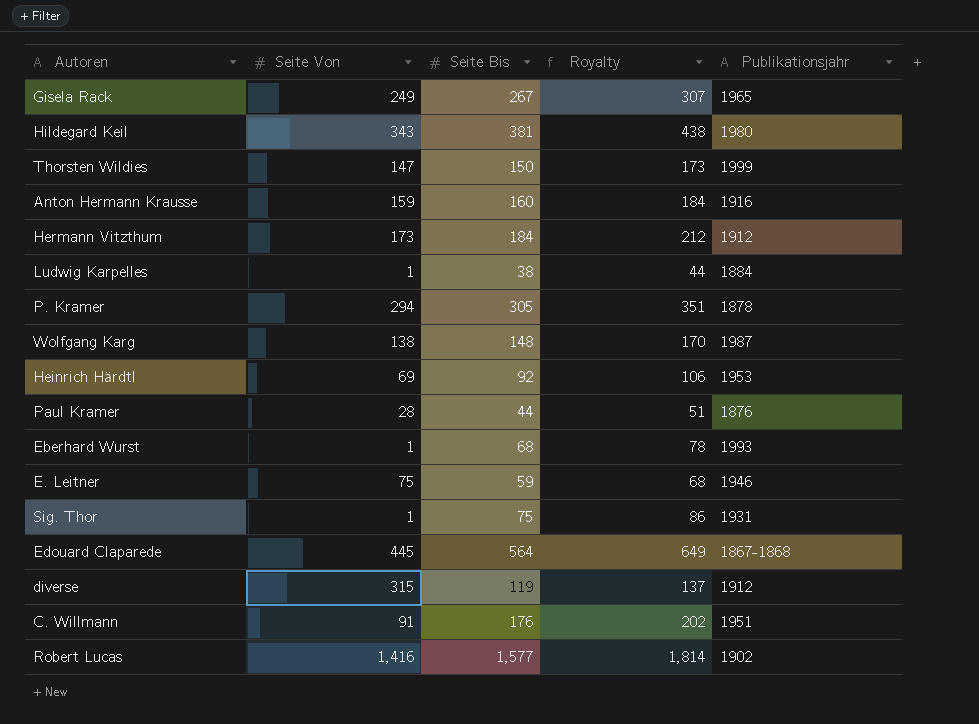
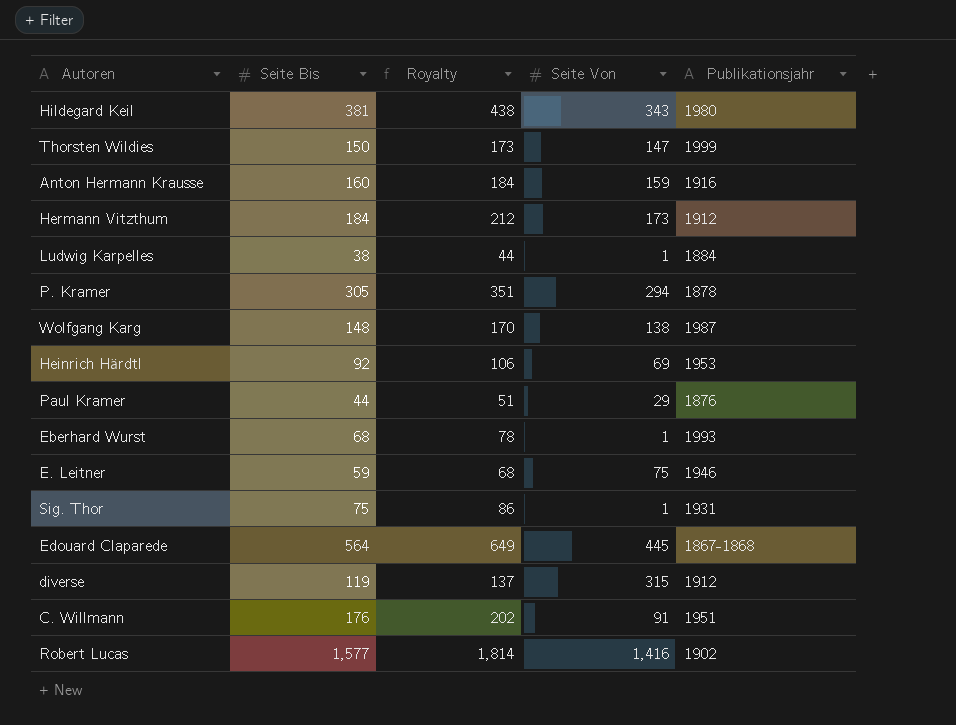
column Seite Von | position: 2 -> 4
row Gisela Rack: 249 | 267 | 307 | 1965 -> none
Paul Kramer | Seite Von: 28 -> 29

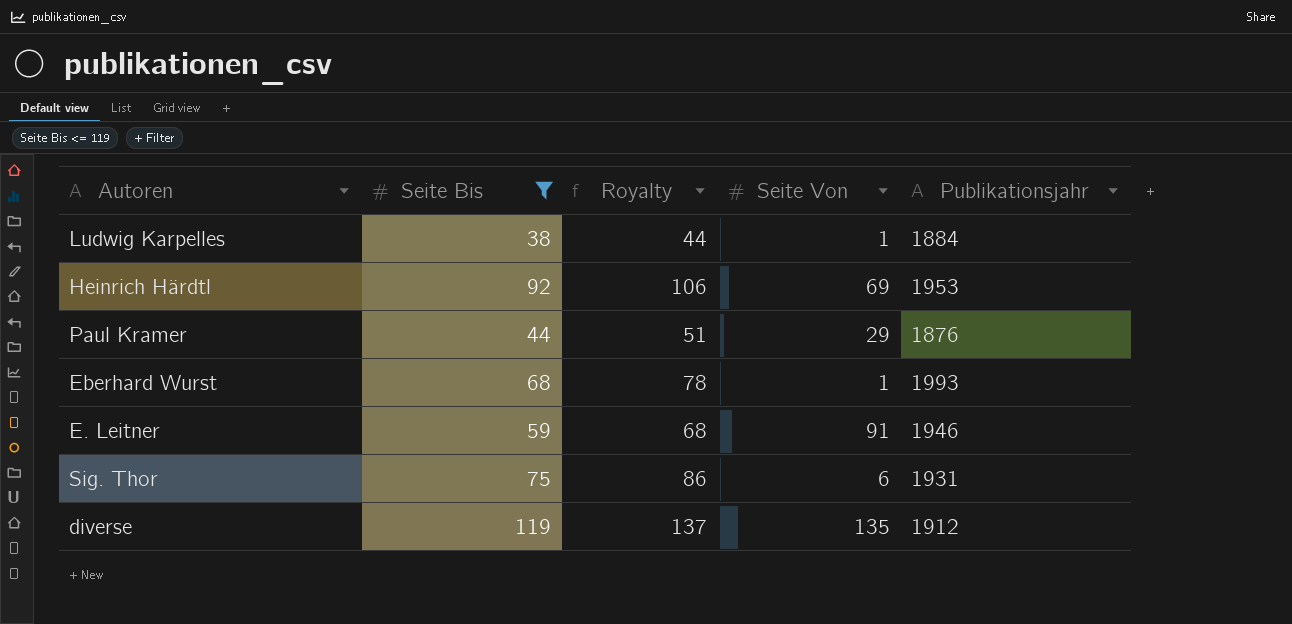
filter: none -> Seite Bis <= 119
E. Leitner | Seite Von: 75 -> 91
Sig. Thor | Seite Von: 1 -> 6
diverse | Seite Von: 315 -> 135

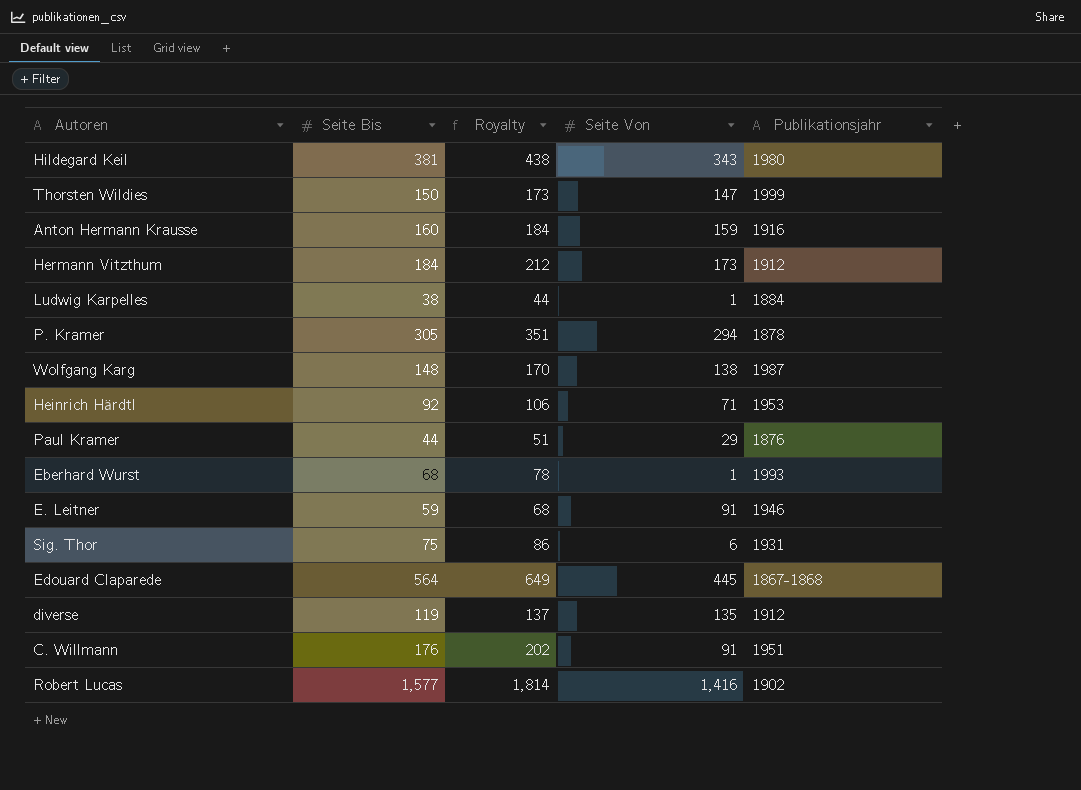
filter: Seite Bis <= 119 -> none
Heinrich Härdtl | Seite Von: 69 -> 71

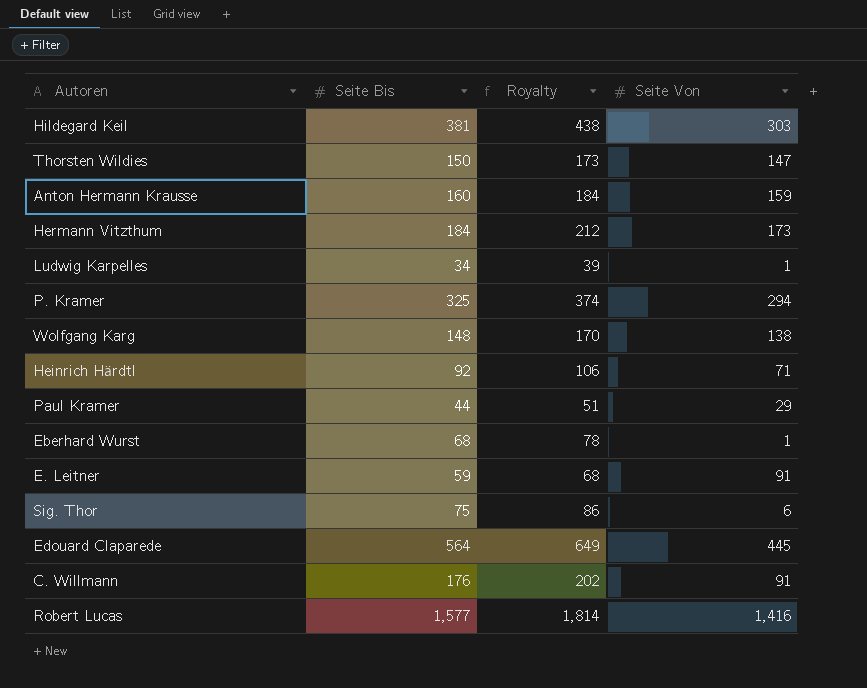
column Publikationsjahr | position: 5 -> none
row diverse: 119 | 137 | 135 | 1912 -> none
Hildegard Keil | Seite Von: 343 -> 303
Ludwig Karpelles | Seite Bis: 38 -> 34
Ludwig Karpelles | Royalty: 44 -> 39
P. Kramer | Seite Bis: 305 -> 325
P. Kramer | Royalty: 351 -> 374

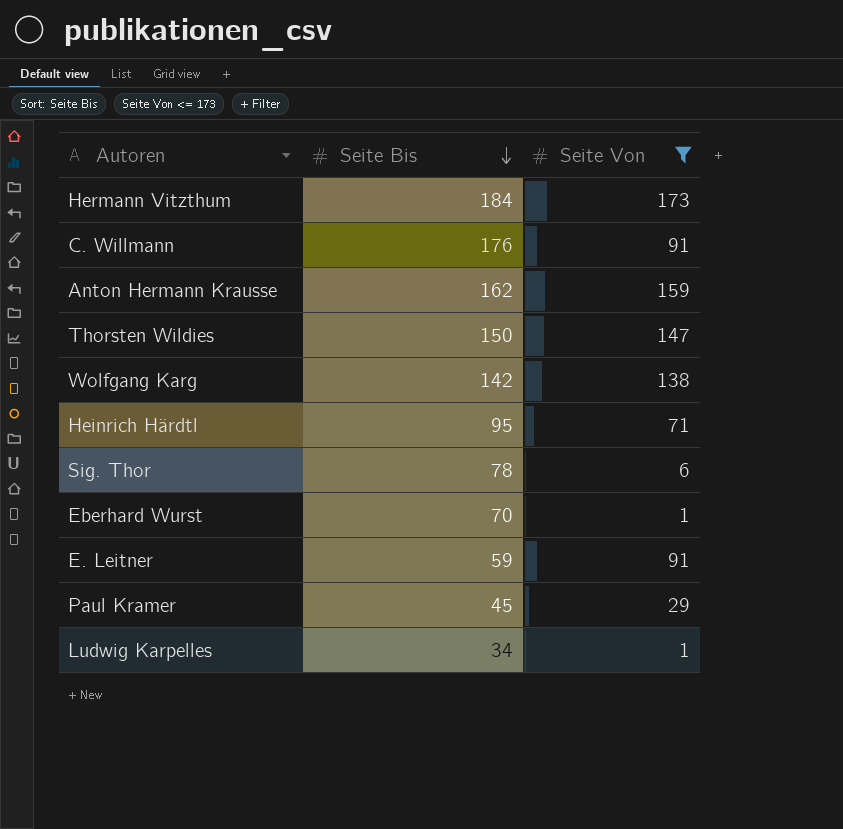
filter: none -> Seite Von <= 173
row order: none -> Seite Bis descending
column Royalty | formula: [Seite Bis] * 1.15 -> none
Anton Hermann Krausse | Seite Bis: 160 -> 162
Wolfgang Karg | Seite Bis: 148 -> 142
Heinrich Härdtl | Seite Bis: 92 -> 95
Sig. Thor | Seite Bis: 75 -> 78
Eberhard Wurst | Seite Bis: 68 -> 70
Paul Kramer | Seite Bis: 44 -> 45

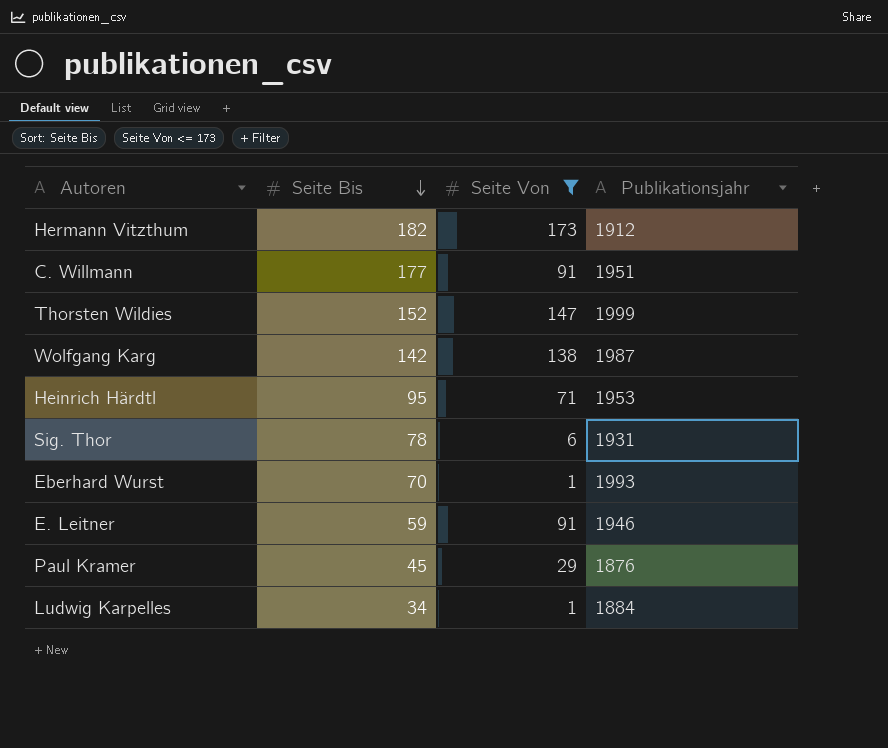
column Publikationsjahr | position: none -> 4
row Anton Hermann Krausse: 162 | 159 -> none
Hermann Vitzthum | Seite Bis: 184 -> 182
C. Willmann | Seite Bis: 176 -> 177
Thorsten Wildies | Seite Bis: 150 -> 152

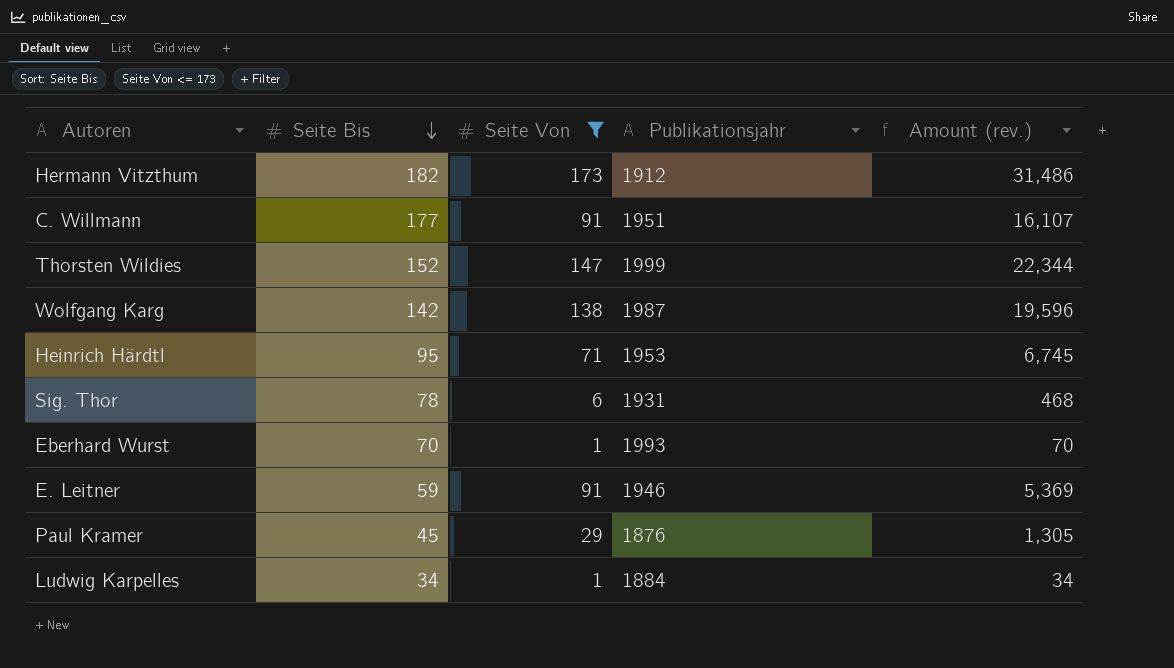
column Amount (rev.) | formula: none -> [Seite Bis] * [Seite Von]

